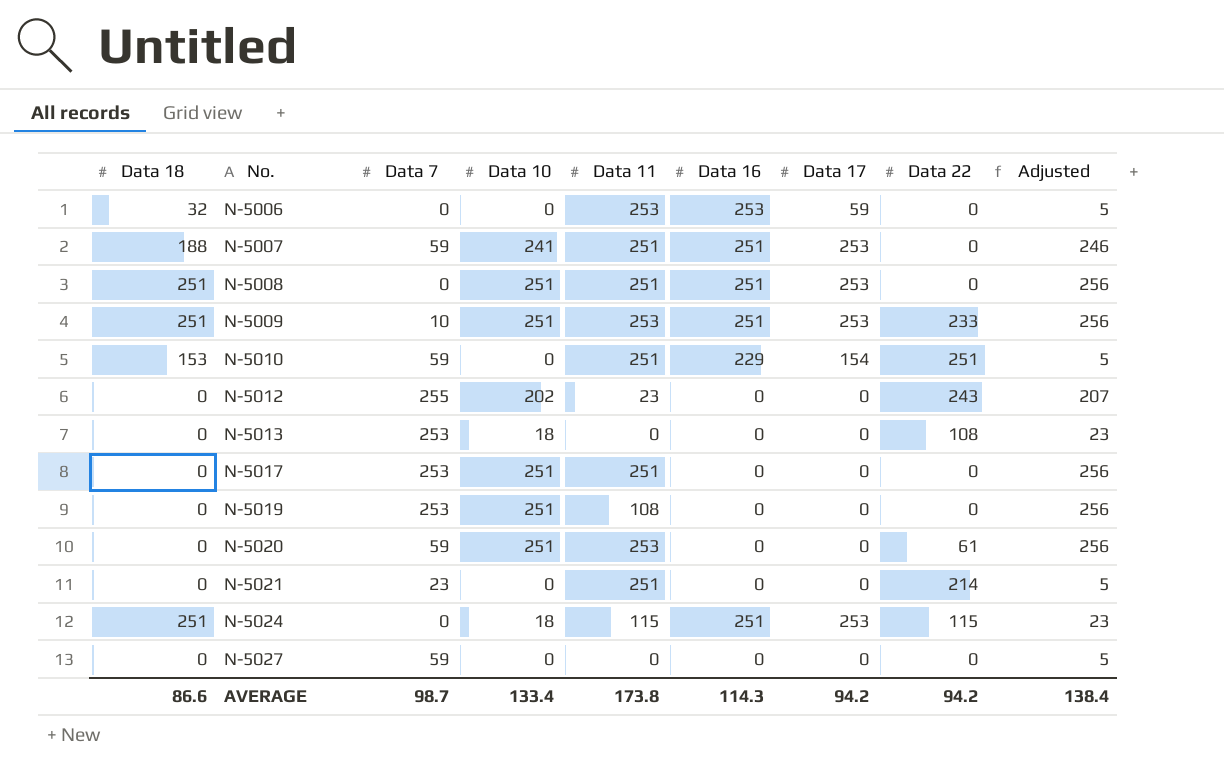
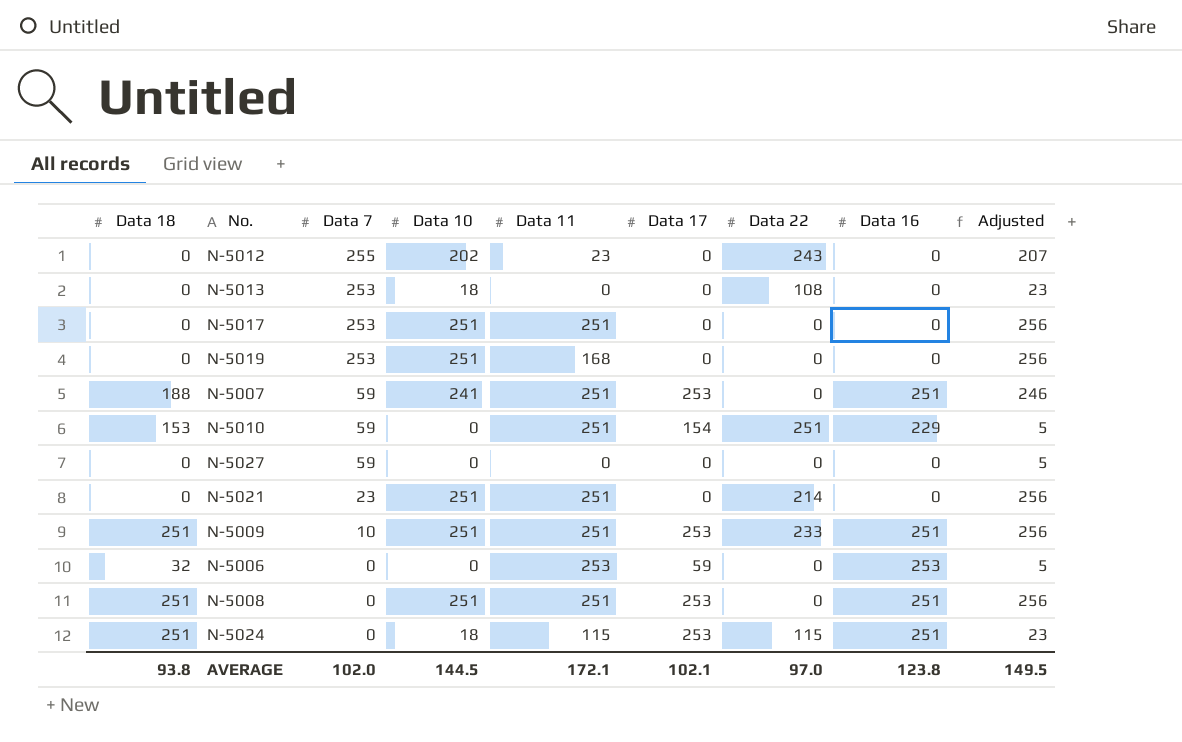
row order: No. ascending -> Data 7 descending
column Data 16 | position: 6 -> 8
row N-5020: 0 | 59 | 251 | 253 | 0 | 0 | 61 | 256 -> none
N-5019 | Data 11: 108 -> 168
N-5021 | Data 10: 0 -> 251
N-5021 | Adjusted: 5 -> 256
N-5009 | Data 11: 253 -> 251
AVERAGE | Data 18: 86.6 -> 93.8
AVERAGE | Data 7: 98.7 -> 102.0
AVERAGE | Data 10: 133.4 -> 144.5
AVERAGE | Data 11: 173.8 -> 172.1
AVERAGE | Data 17: 94.2 -> 102.1
AVERAGE | Data 22: 94.2 -> 97.0
AVERAGE | Data 16: 114.3 -> 123.8
AVERAGE | Adjusted: 138.4 -> 149.5

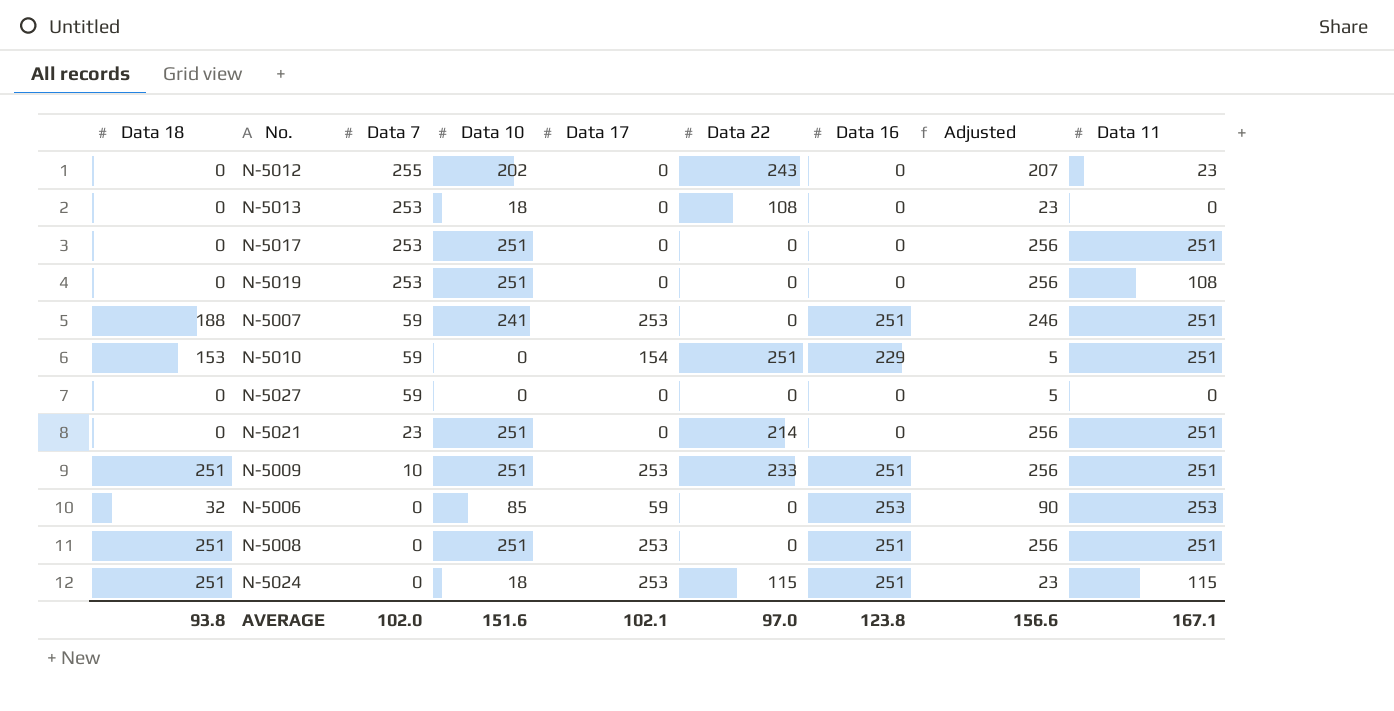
column Data 11 | position: 5 -> 9
N-5019 | Data 11: 168 -> 108
N-5006 | Data 10: 0 -> 85
N-5006 | Adjusted: 5 -> 90
AVERAGE | Data 10: 144.5 -> 151.6
AVERAGE | Adjusted: 149.5 -> 156.6
AVERAGE | Data 11: 172.1 -> 167.1

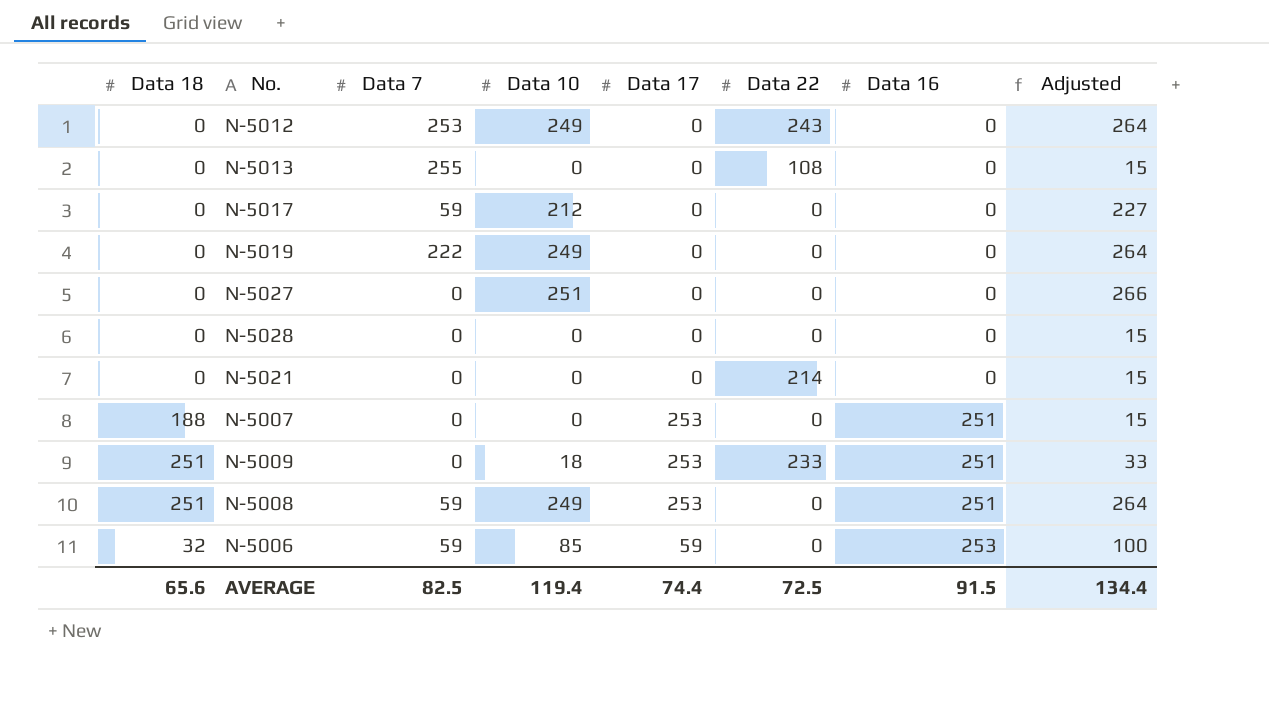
row order: Data 7 descending -> Data 16 ascending
column Data 11 | position: 9 -> none
column Adjusted | formula: [Data 10] + 5 -> [Data 10] + 15
row N-5010: 153 | 59 | 0 | 154 | 251 | 229 | 5 | 251 -> none
row N-5024: 251 | 0 | 18 | 253 | 115 | 251 | 23 | 115 -> none
N-5012 | Data 7: 255 -> 253
N-5012 | Data 10: 202 -> 249
N-5013 | Data 7: 253 -> 255
N-5013 | Data 10: 18 -> 0
N-5017 | Data 7: 253 -> 59
N-5017 | Data 10: 251 -> 212
N-5019 | Data 7: 253 -> 222
N-5019 | Data 10: 251 -> 249
N-5027 | Data 7: 59 -> 0
N-5027 | Data 10: 0 -> 251
row N-5028: none -> 0 | 0 | 0 | 0 | 0 | 0 | 15
N-5021 | Data 7: 23 -> 0
N-5021 | Data 10: 251 -> 0
N-5007 | Data 7: 59 -> 0
N-5007 | Data 10: 241 -> 0
N-5009 | Data 7: 10 -> 0
N-5009 | Data 10: 251 -> 18
N-5008 | Data 7: 0 -> 59
N-5008 | Data 10: 251 -> 249
N-5006 | Data 7: 0 -> 59
AVERAGE | Data 18: 93.8 -> 65.6
AVERAGE | Data 7: 102.0 -> 82.5
AVERAGE | Data 10: 151.6 -> 119.4
AVERAGE | Data 17: 102.1 -> 74.4
AVERAGE | Data 22: 97.0 -> 72.5
AVERAGE | Data 16: 123.8 -> 91.5
AVERAGE | Adjusted: 156.6 -> 134.4

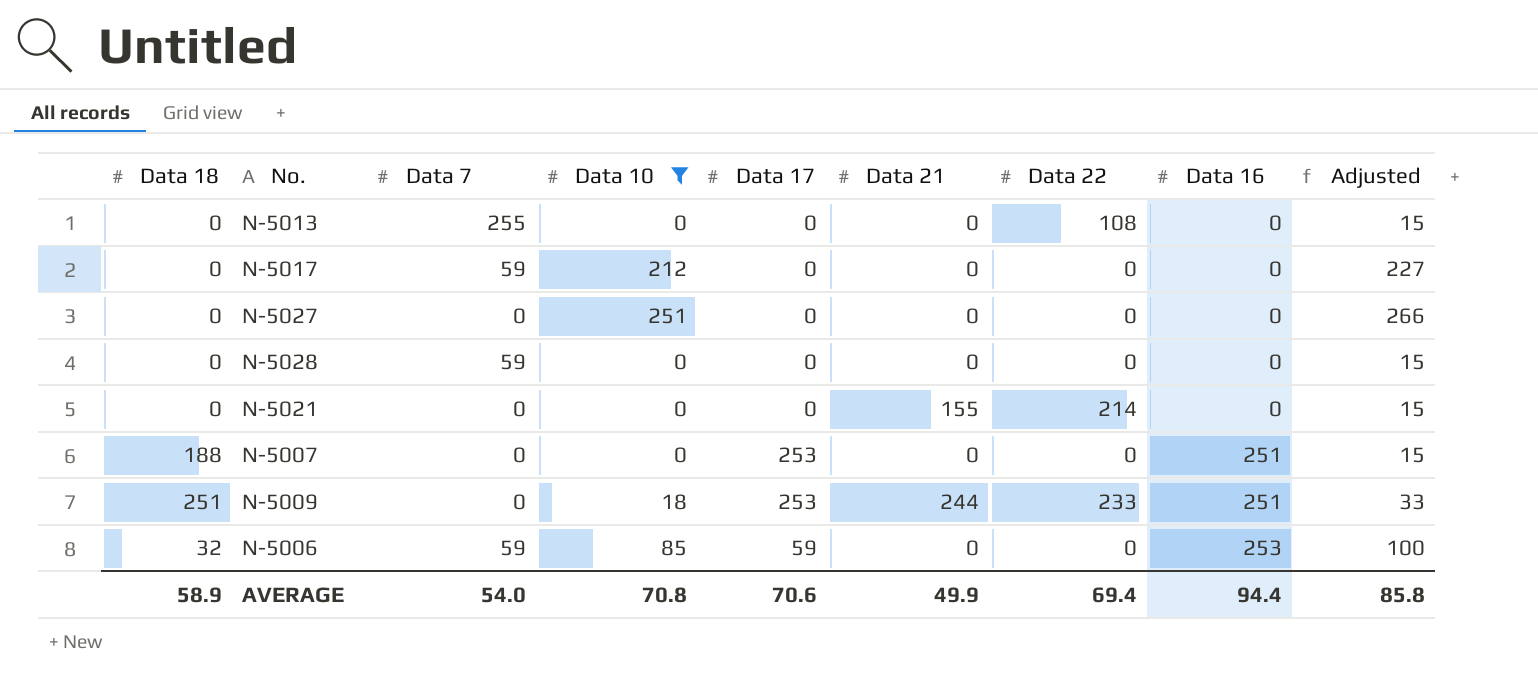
filter: none -> Data 10 != 249
column Data 21 | position: none -> 6
N-5028 | Data 7: 0 -> 59
AVERAGE | Data 18: 65.6 -> 58.9
AVERAGE | Data 7: 82.5 -> 54.0
AVERAGE | Data 10: 119.4 -> 70.8
AVERAGE | Data 17: 74.4 -> 70.6
AVERAGE | Data 22: 72.5 -> 69.4
AVERAGE | Data 16: 91.5 -> 94.4
AVERAGE | Adjusted: 134.4 -> 85.8

